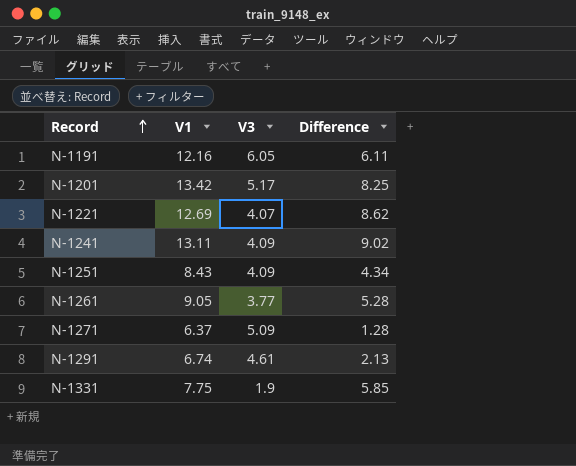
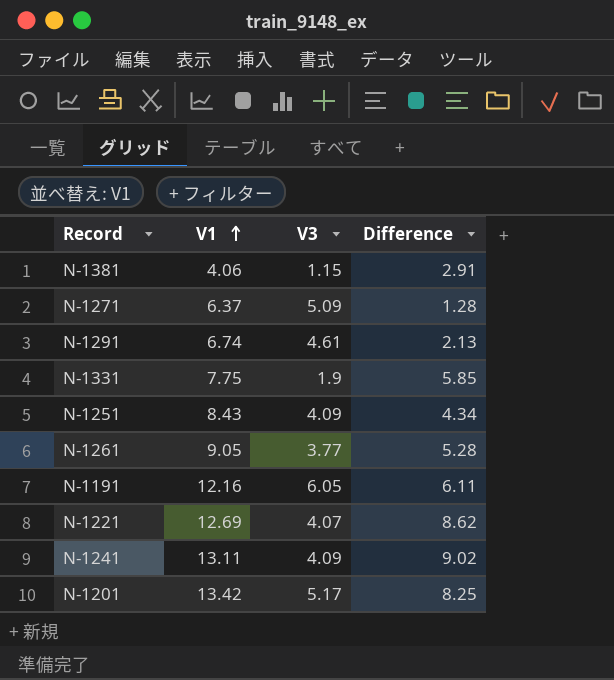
row order: Record ascending -> V1 ascending
row N-1381: none -> 4.06 | 1.15 | 2.91

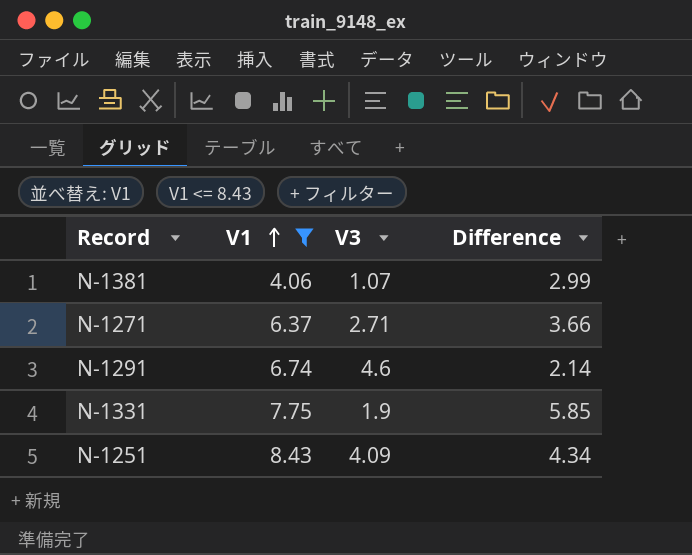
filter: none -> V1 <= 8.43
N-1381 | V3: 1.15 -> 1.07
N-1381 | Difference: 2.91 -> 2.99
N-1271 | V3: 5.09 -> 2.71
N-1271 | Difference: 1.28 -> 3.66
N-1291 | V3: 4.61 -> 4.6
N-1291 | Difference: 2.13 -> 2.14

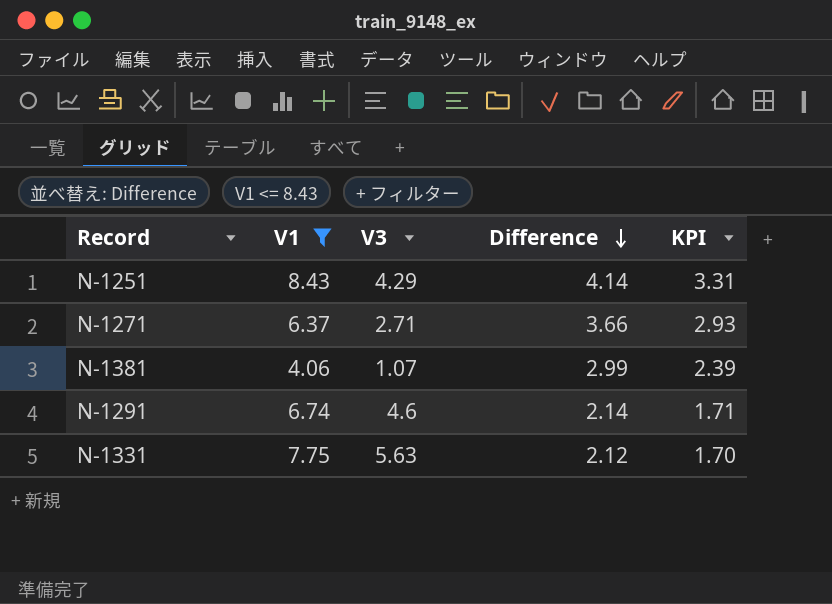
row order: V1 ascending -> Difference descending
column KPI | formula: none -> [Difference] * 0.8
N-1251 | V3: 4.09 -> 4.29
N-1251 | Difference: 4.34 -> 4.14
N-1331 | V3: 1.9 -> 5.63
N-1331 | Difference: 5.85 -> 2.12

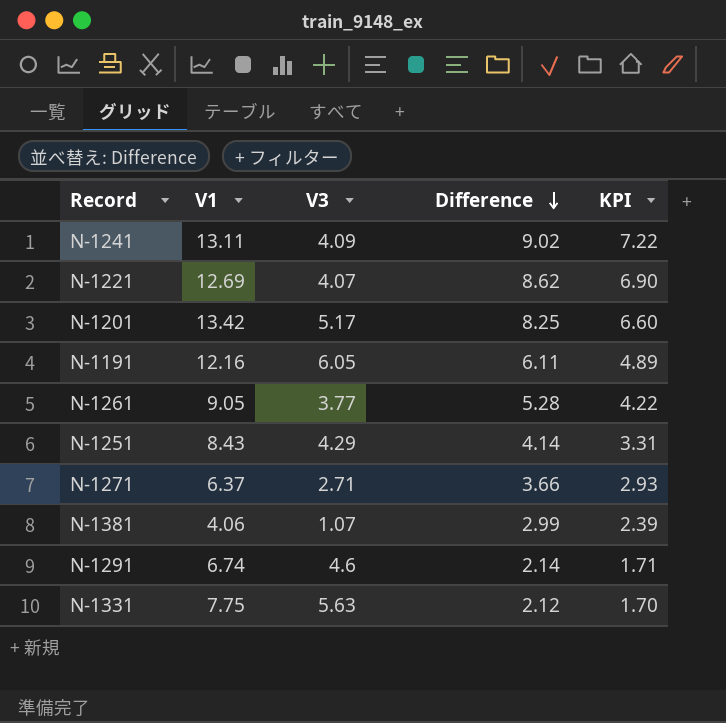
filter: V1 <= 8.43 -> none

